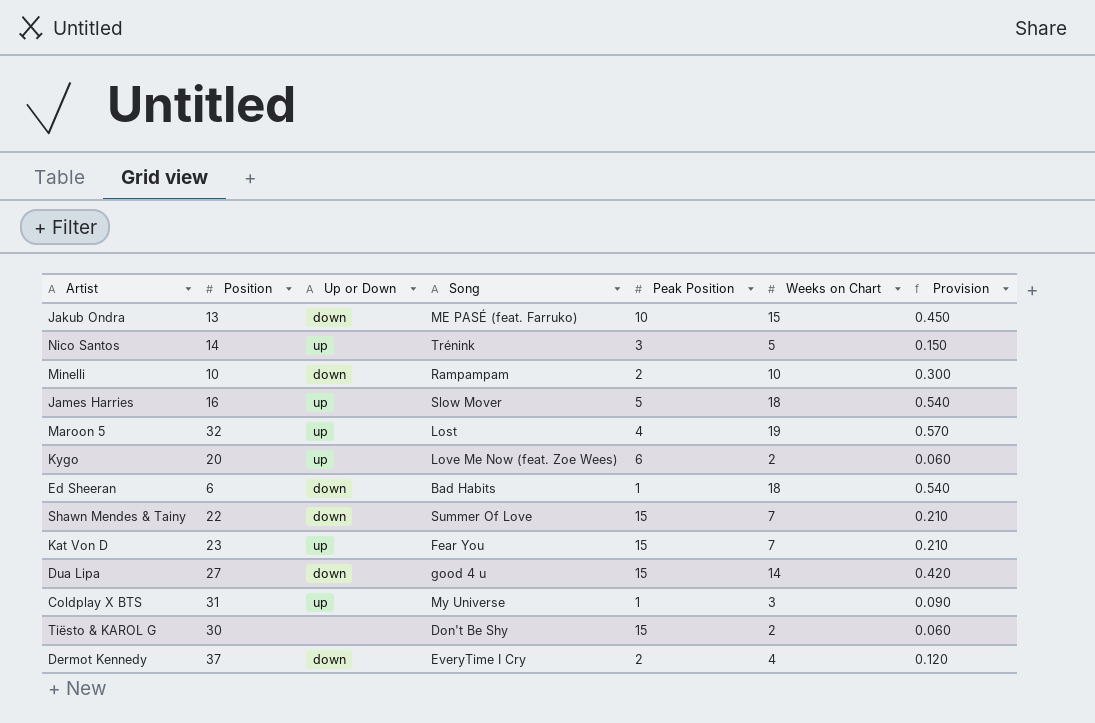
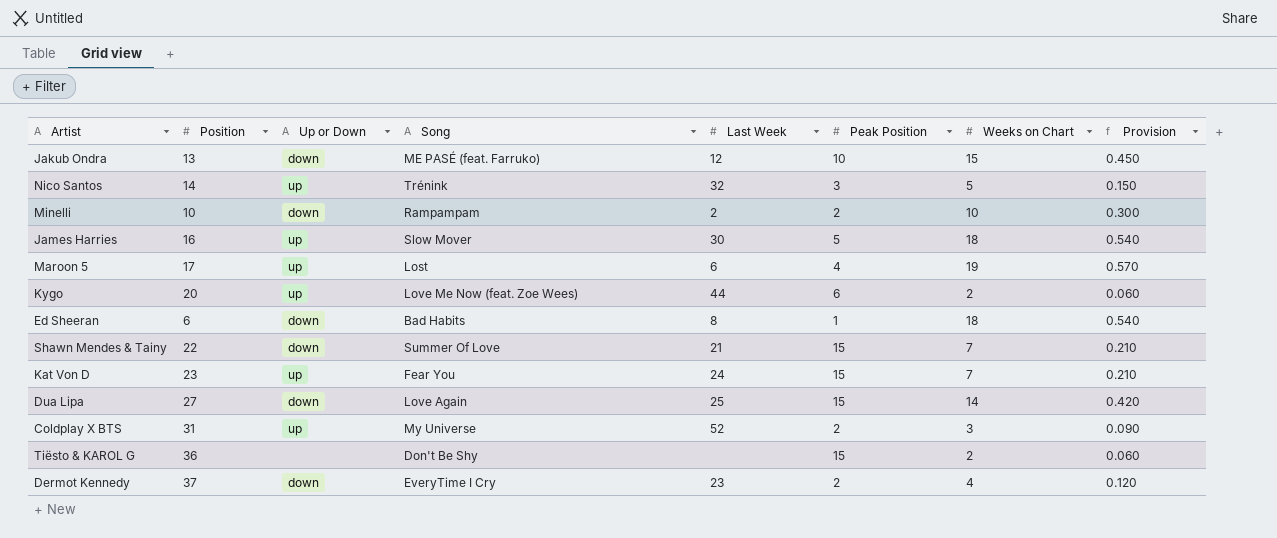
column Last Week | position: none -> 5
Maroon 5 | Position: 32 -> 17
Dua Lipa | Song: good 4 u -> Love Again
Coldplay X BTS | Peak Position: 1 -> 2
Tiësto & KAROL G | Position: 30 -> 36

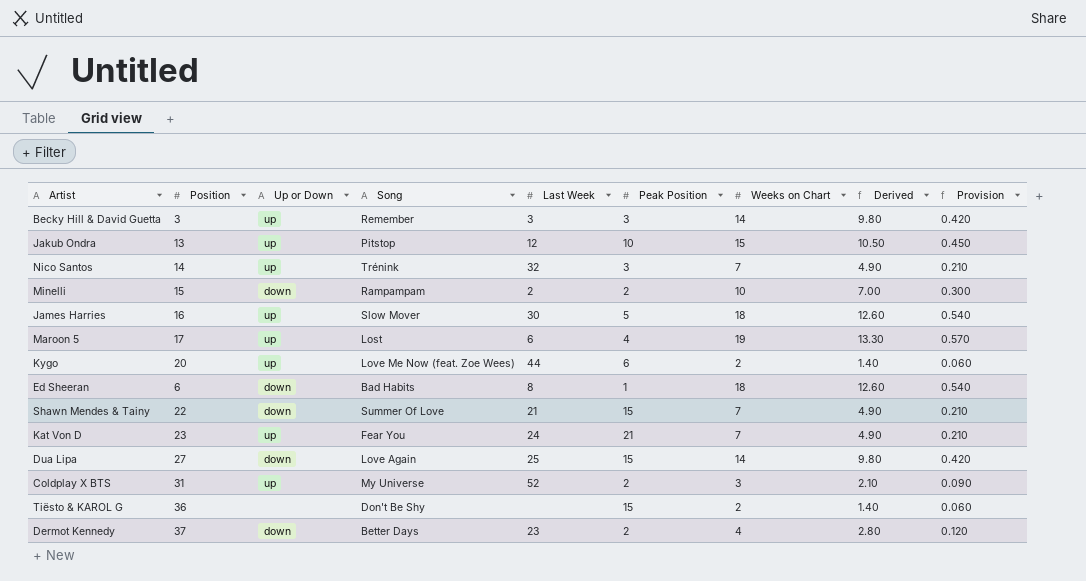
column Derived | formula: none -> [Weeks on Chart] * 0.7
row Becky Hill & David Guetta: none -> 3 | up | Remember | 3 | 3 | 14 | 9.80 | 0.420
Jakub Ondra | Up or Down: down -> up
Jakub Ondra | Song: ME PASÉ (feat. Farruko) -> Pitstop
Nico Santos | Weeks on Chart: 5 -> 7
Nico Santos | Provision: 0.150 -> 0.210
Minelli | Position: 10 -> 15
Kat Von D | Peak Position: 15 -> 21
Dermot Kennedy | Song: EveryTime I Cry -> Better Days

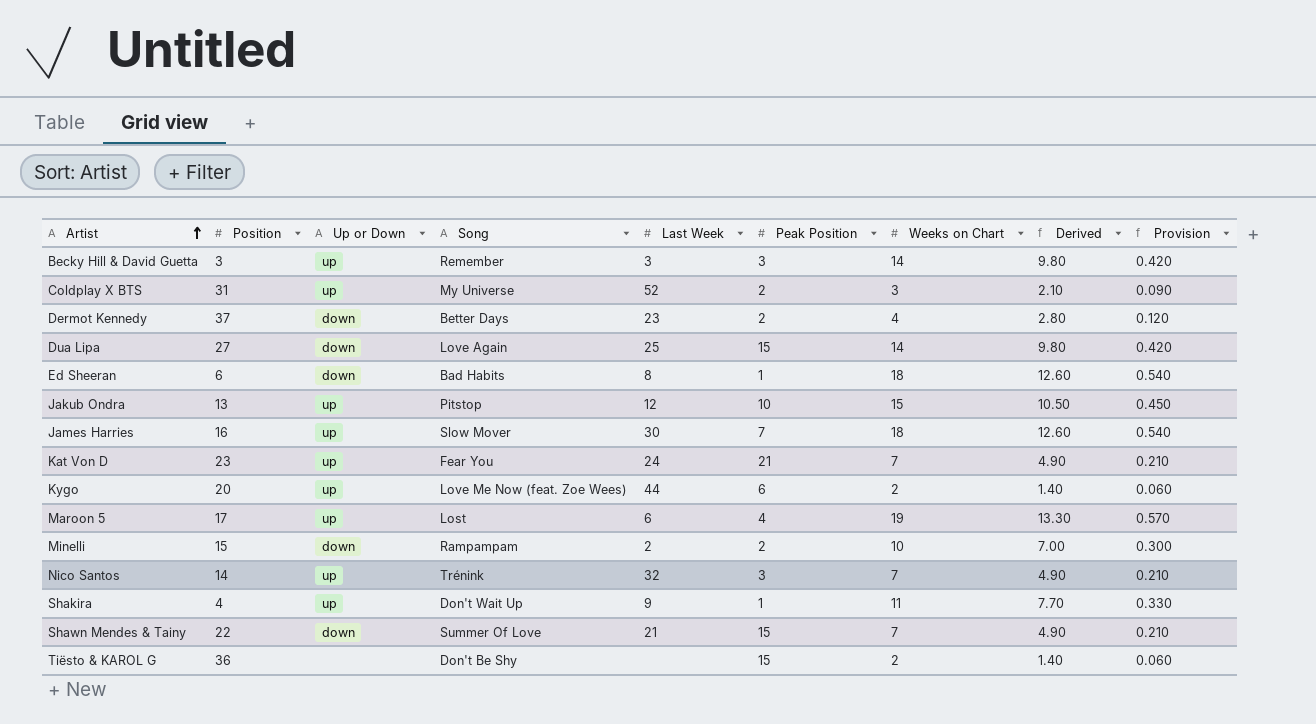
row order: none -> Artist ascending
James Harries | Peak Position: 5 -> 7
row Shakira: none -> 4 | up | Don't Wait Up | 9 | 1 | 11 | 7.70 | 0.330

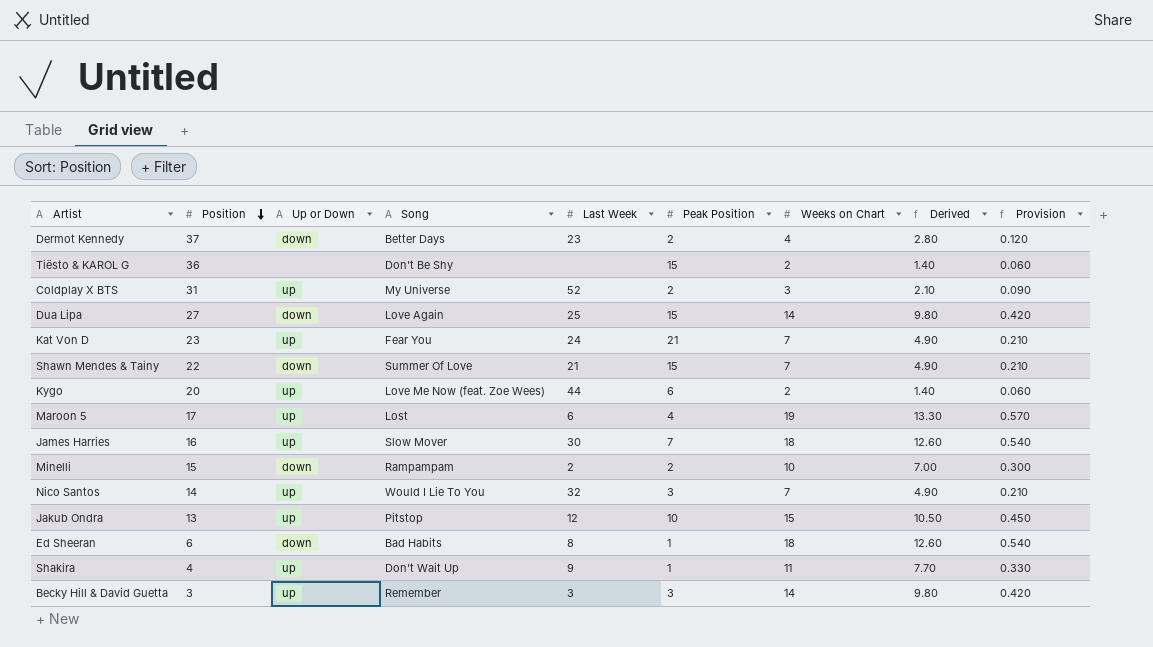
row order: Artist ascending -> Position descending
Nico Santos | Song: Trénink -> Would I Lie To You

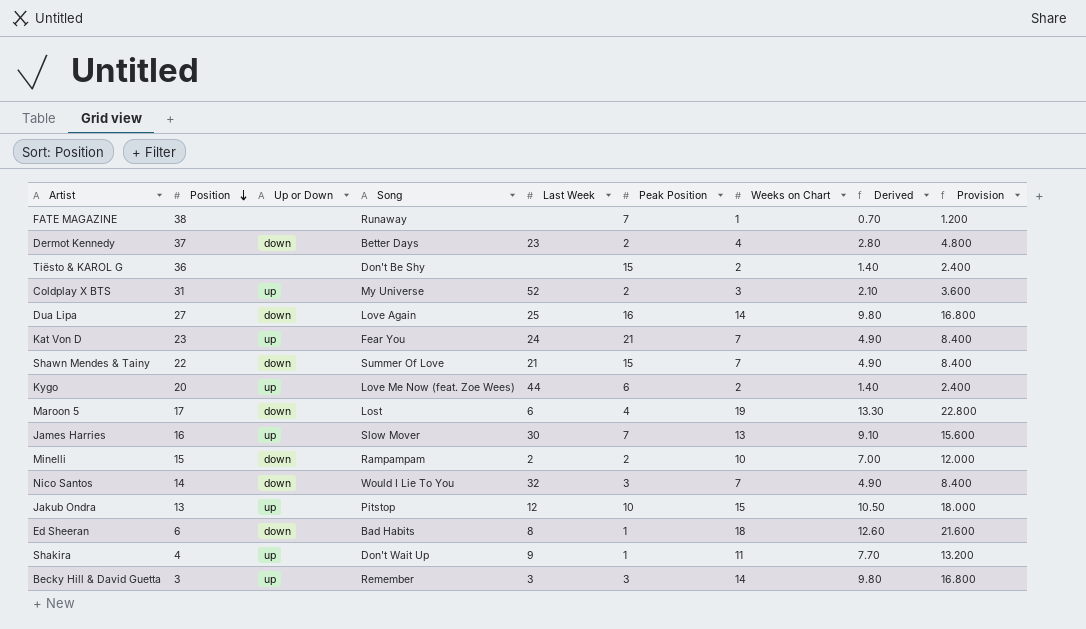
column Provision | formula: [Weeks on Chart] * 0.03 -> [Weeks on Chart] * 1.2
row FATE MAGAZINE: none -> 38 | none | Runaway | none | 7 | 1 | 0.70 | 1.200
Dua Lipa | Peak Position: 15 -> 16
Maroon 5 | Up or Down: up -> down
James Harries | Weeks on Chart: 18 -> 13
James Harries | Derived: 12.60 -> 9.10
Nico Santos | Up or Down: up -> down

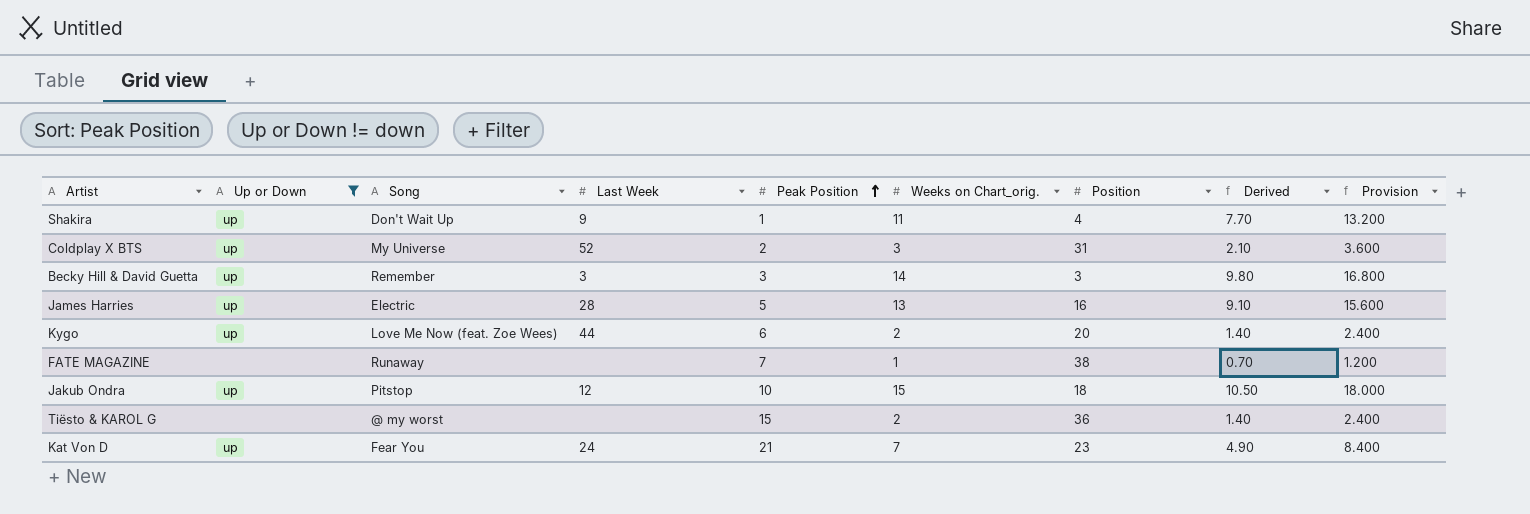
filter: none -> Up or Down != down
row order: Position descending -> Peak Position ascending
column name: Weeks on Chart -> Weeks on Chart_orig.
column Position | position: 2 -> 7
James Harries | Song: Slow Mover -> Electric
James Harries | Last Week: 30 -> 28
James Harries | Peak Position: 7 -> 5
Jakub Ondra | Position: 13 -> 18
Tiësto & KAROL G | Song: Don't Be Shy -> @ my worst

